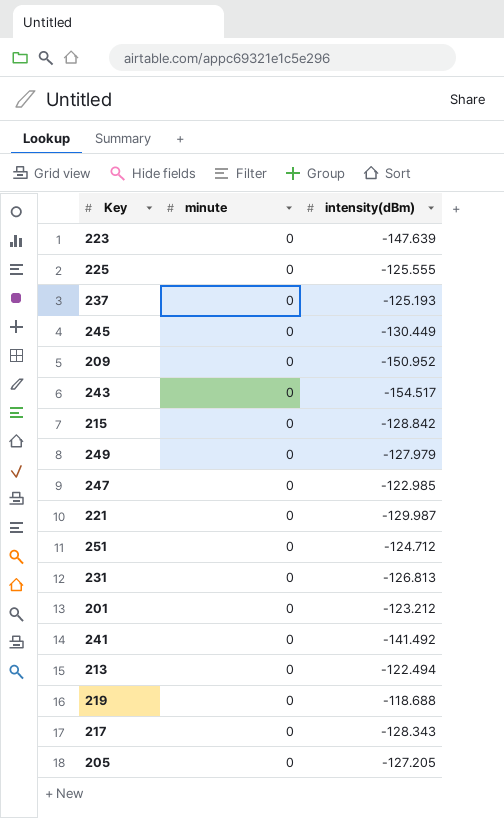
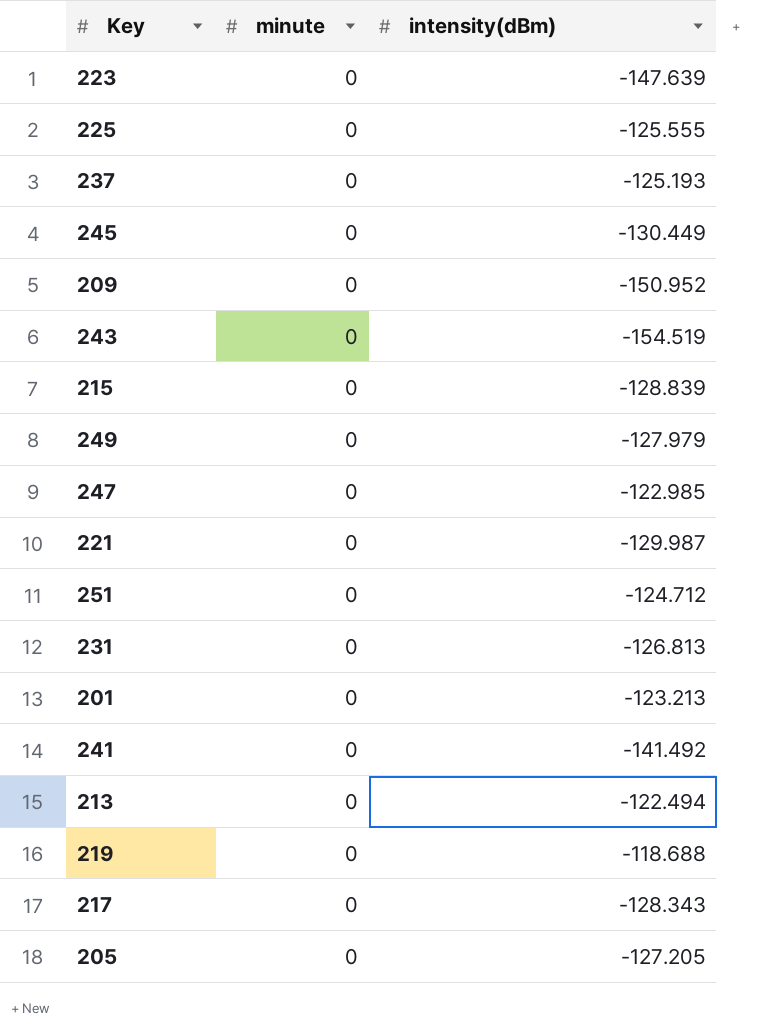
243 | intensity(dBm): -154.517 -> -154.519
215 | intensity(dBm): -128.842 -> -128.839
201 | intensity(dBm): -123.212 -> -123.213

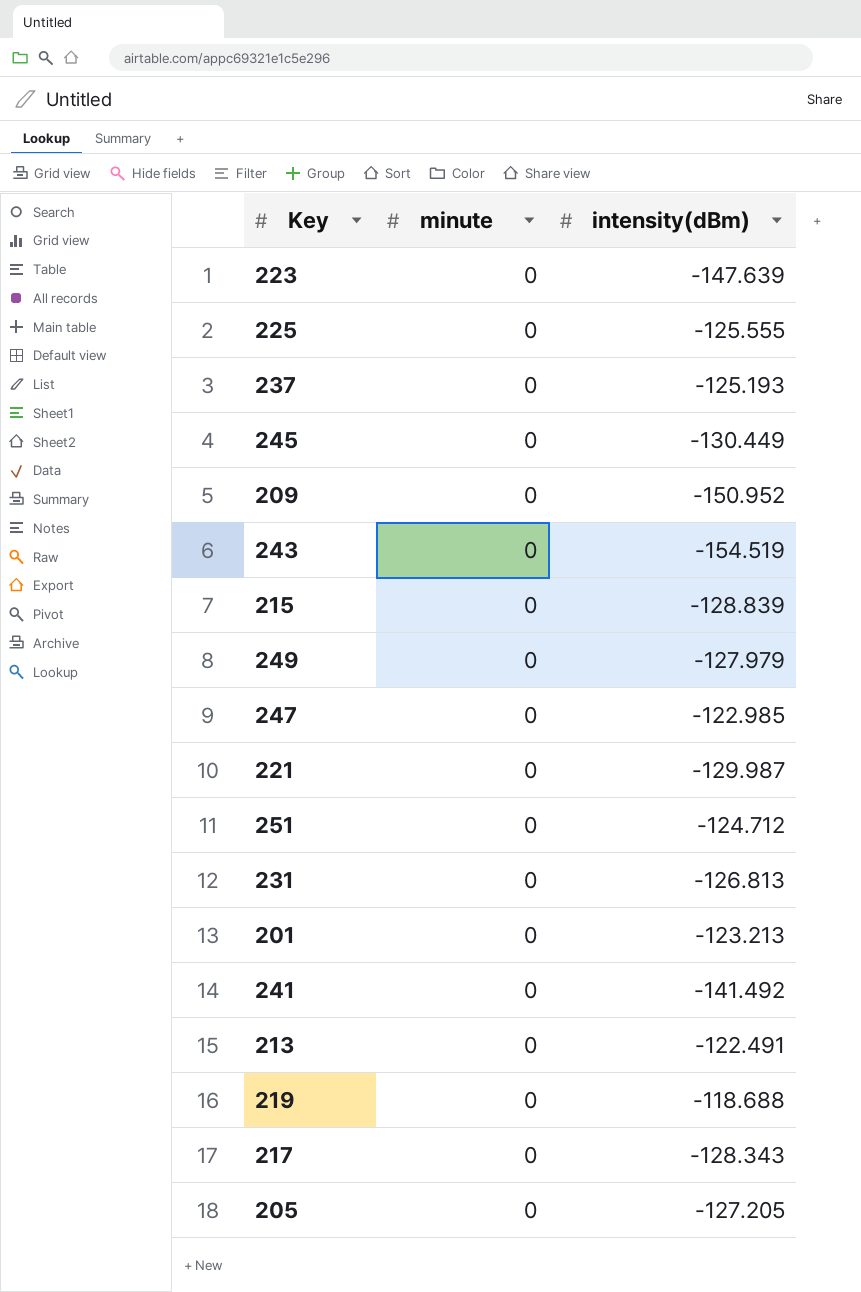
213 | intensity(dBm): -122.494 -> -122.491

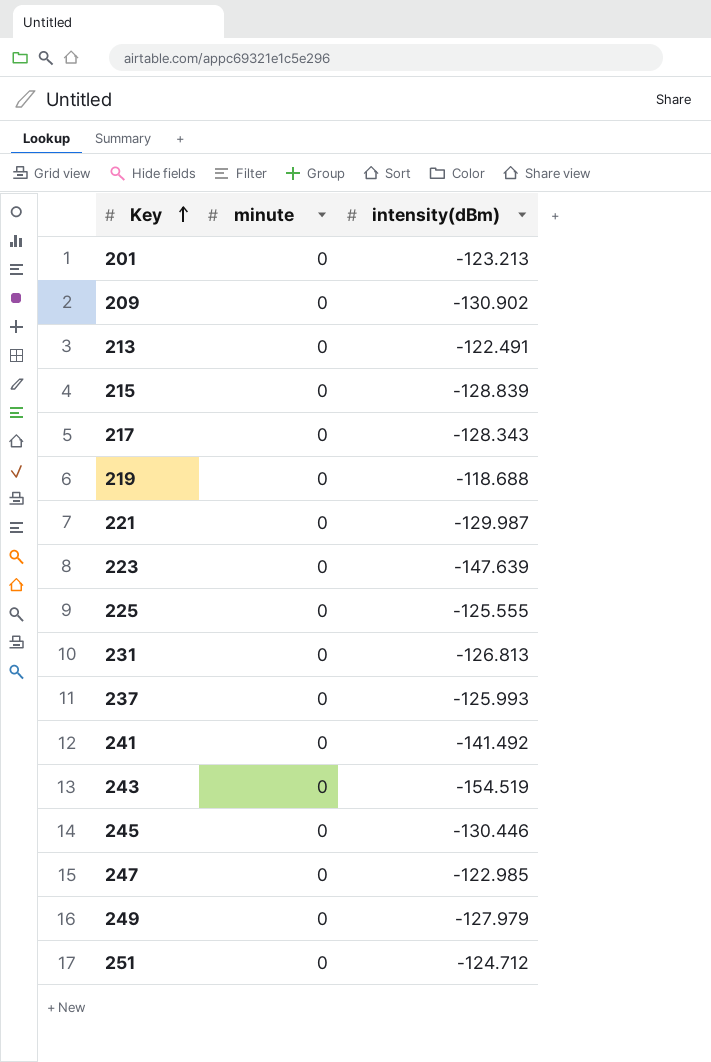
row order: none -> Key ascending
row 205: 0 | -127.205 -> none
209 | intensity(dBm): -150.952 -> -130.902
237 | intensity(dBm): -125.193 -> -125.993
245 | intensity(dBm): -130.449 -> -130.446

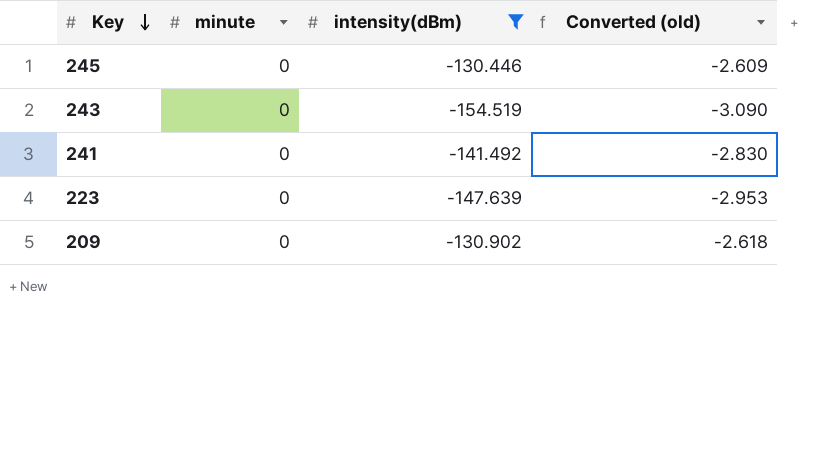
filter: none -> intensity(dBm) <= -130.446
row order: Key ascending -> Key descending
column Converted (old) | formula: none -> [intensity(dBm)] * 0.02

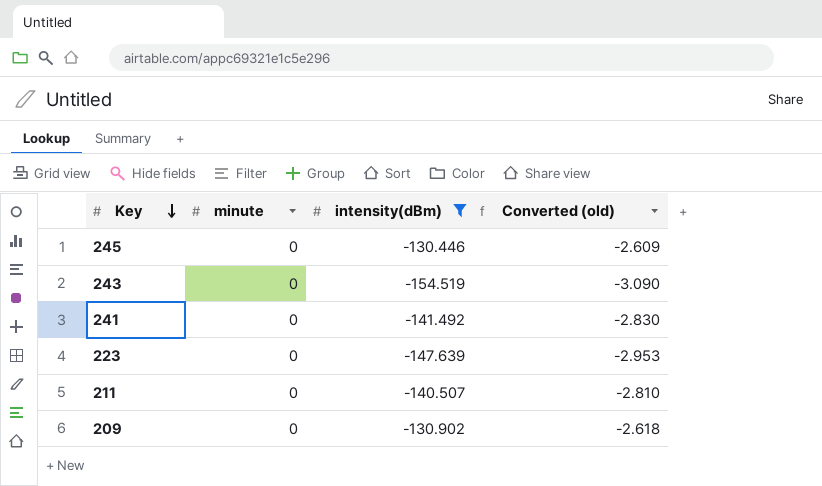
row 211: none -> 0 | -140.507 | -2.810

